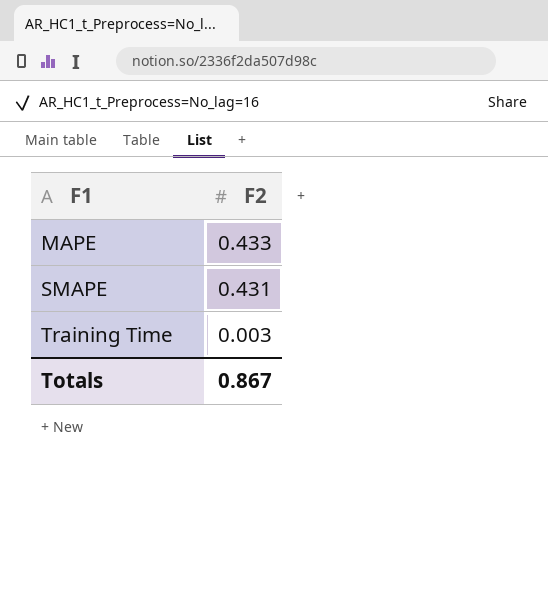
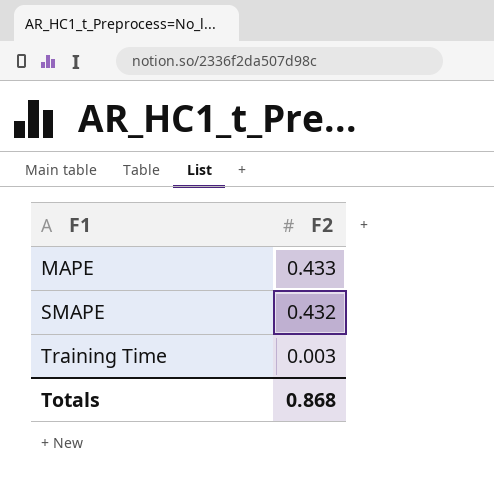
SMAPE | F2: 0.431 -> 0.432
Totals | F2: 0.867 -> 0.868

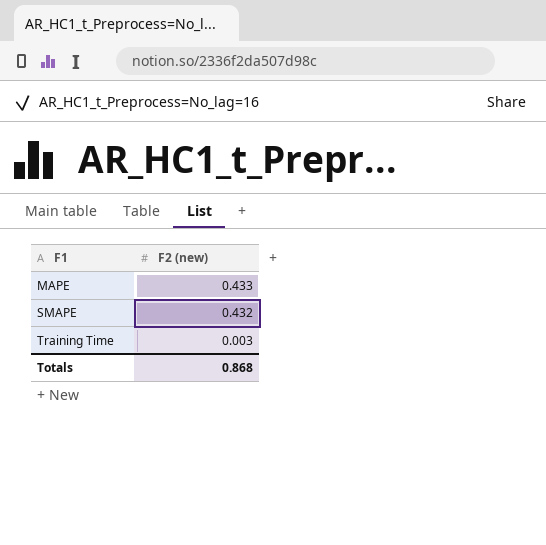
column name: F2 -> F2 (new)

